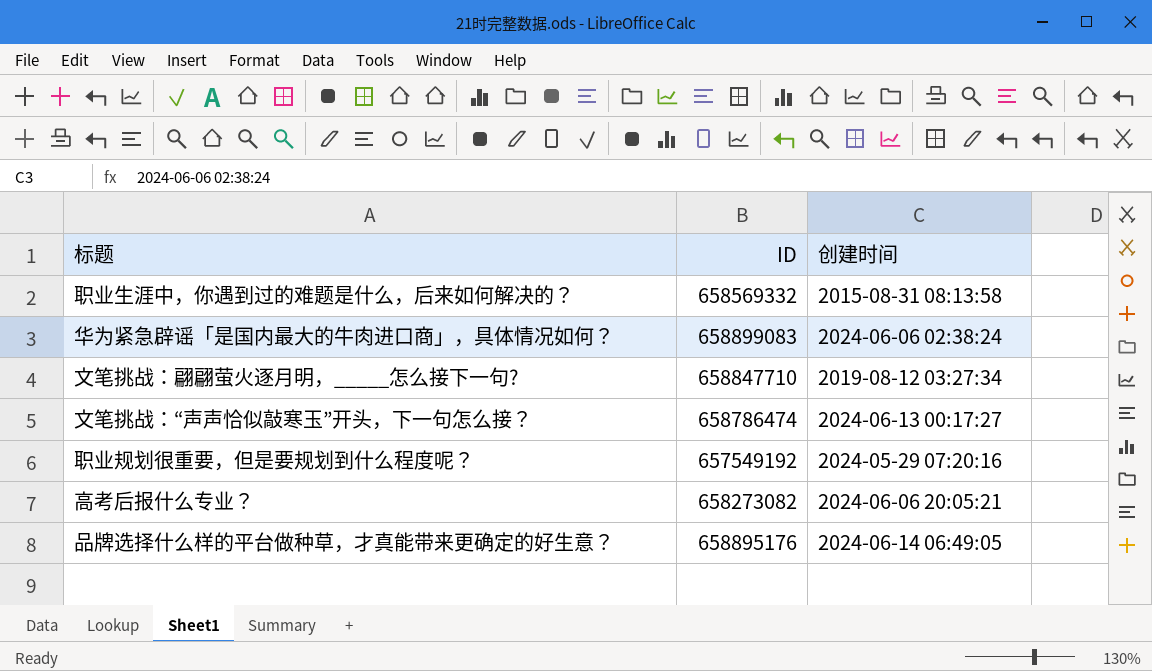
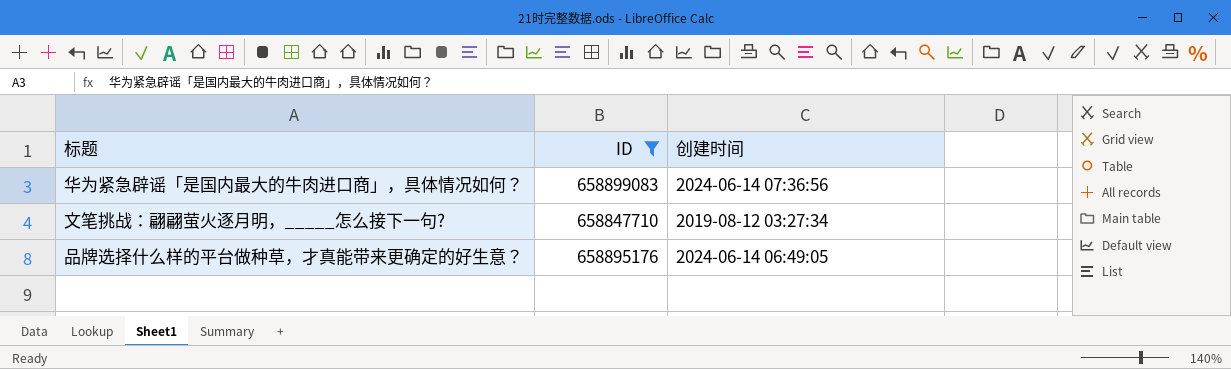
filter: none -> ID >= 658847710
华为紧急辟谣「是国内最大的牛肉进口商」，具体情况如何？ | 创建时间: 2024-06-06 02:38:24 -> 2024-06-14 07:36:56

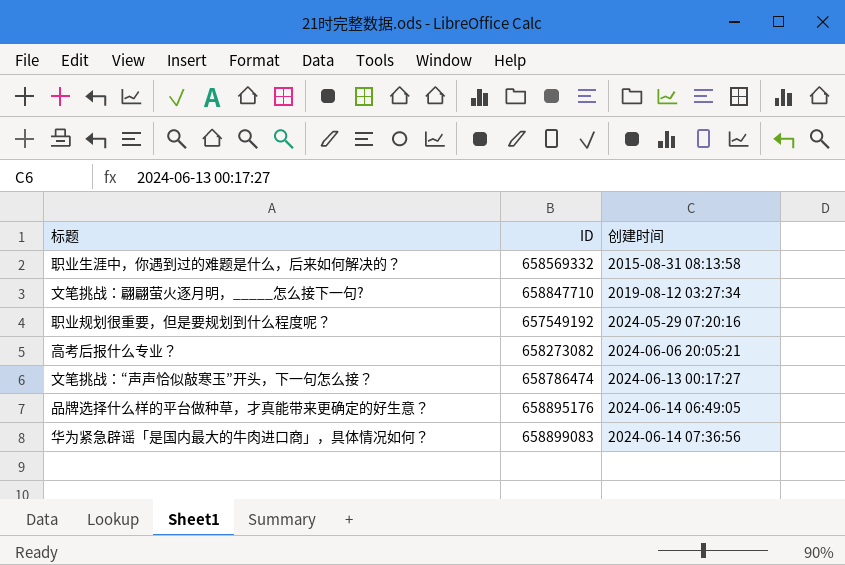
filter: ID >= 658847710 -> none
row order: none -> 创建时间 ascending

